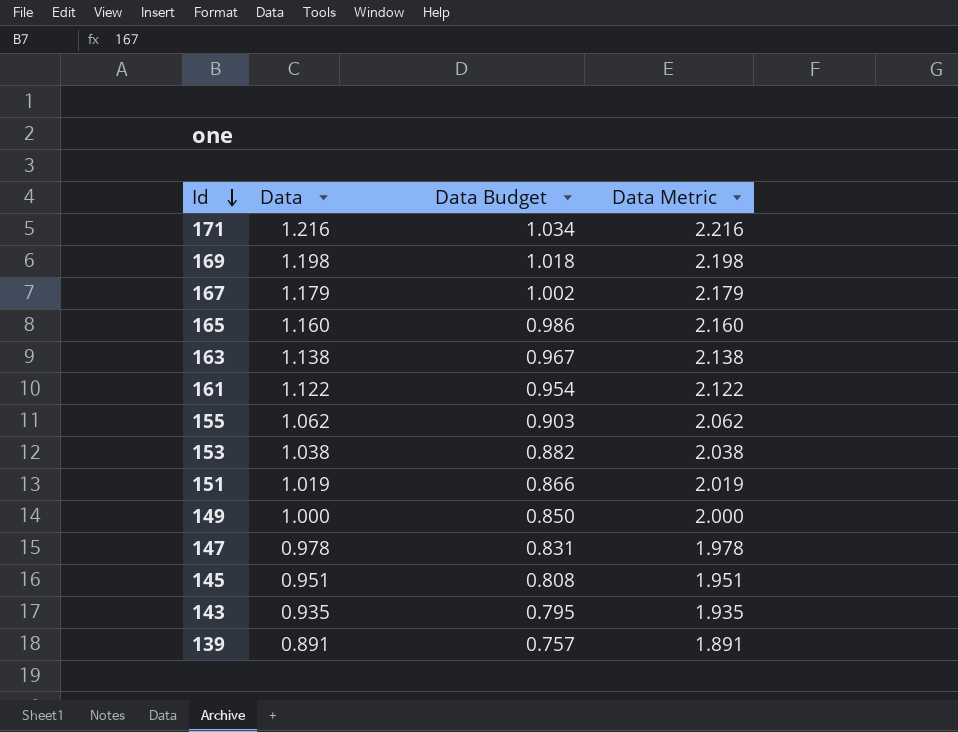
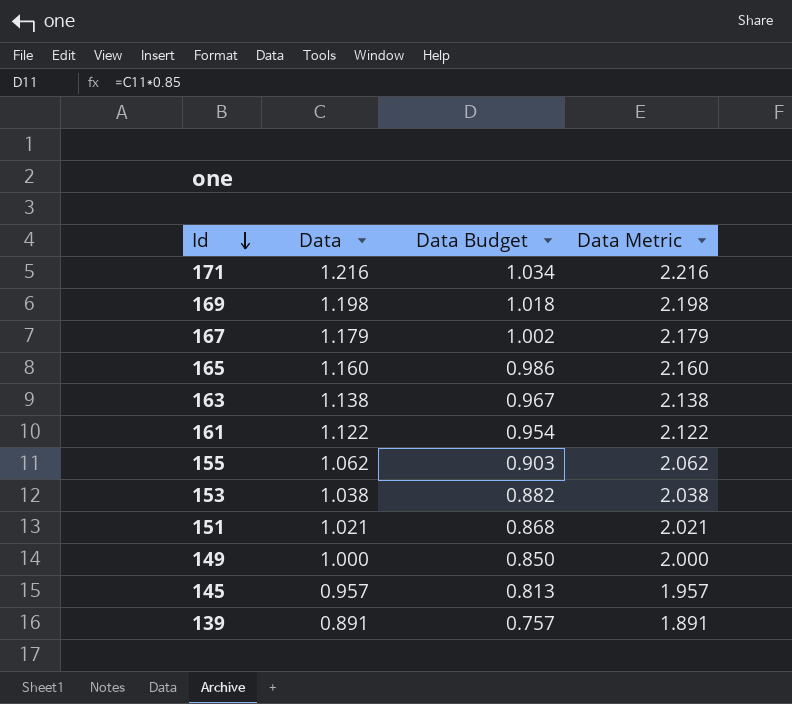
row 147: 0.978 | 0.831 | 1.978 -> none
row 143: 0.935 | 0.795 | 1.935 -> none
151 | Data: 1.019 -> 1.021
151 | Data Budget: 0.866 -> 0.868
151 | Data Metric: 2.019 -> 2.021
145 | Data: 0.951 -> 0.957
145 | Data Budget: 0.808 -> 0.813
145 | Data Metric: 1.951 -> 1.957

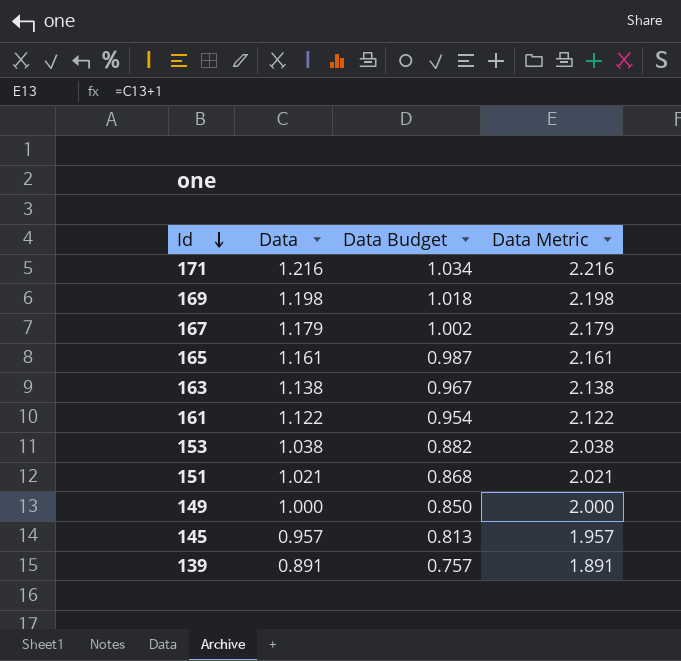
row 155: 1.062 | 0.903 | 2.062 -> none
165 | Data: 1.160 -> 1.161
165 | Data Budget: 0.986 -> 0.987
165 | Data Metric: 2.160 -> 2.161

